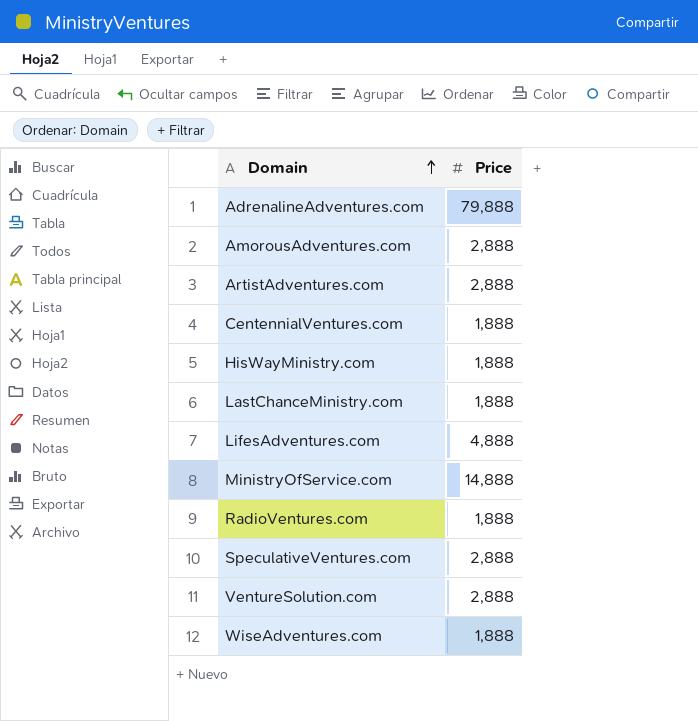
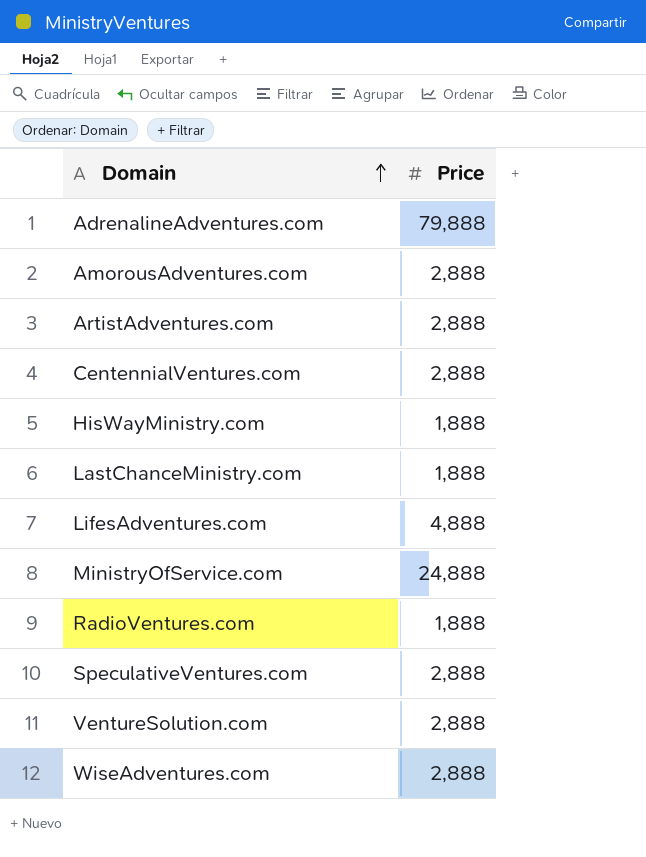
CentennialVentures.com | Price: 1,888 -> 2,888
MinistryOfService.com | Price: 14,888 -> 24,888
WiseAdventures.com | Price: 1,888 -> 2,888

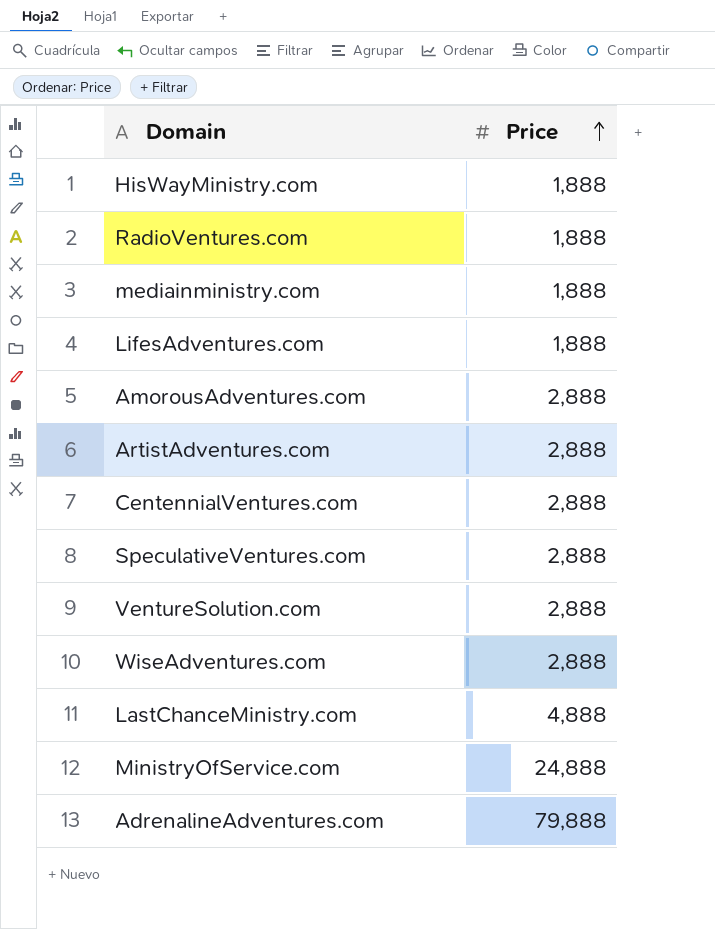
row order: Domain ascending -> Price ascending
row mediainministry.com: none -> 1,888
LifesAdventures.com | Price: 4,888 -> 1,888
LastChanceMinistry.com | Price: 1,888 -> 4,888

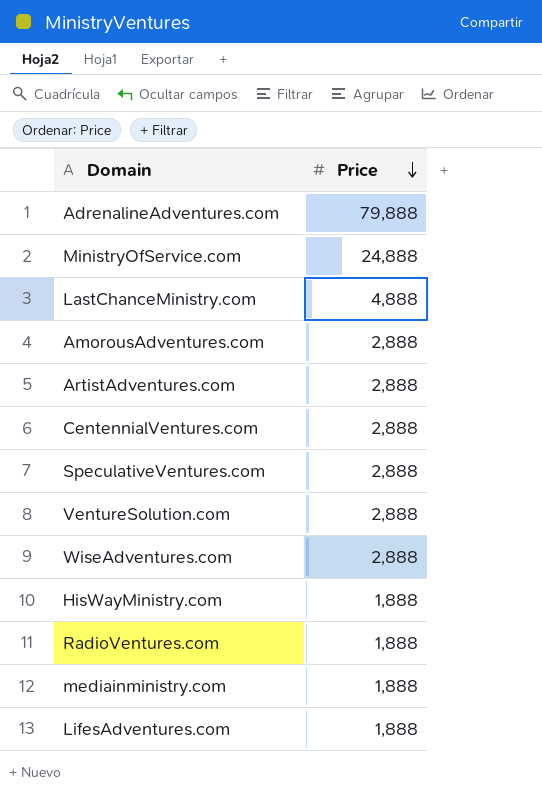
row order: Price ascending -> Price descending

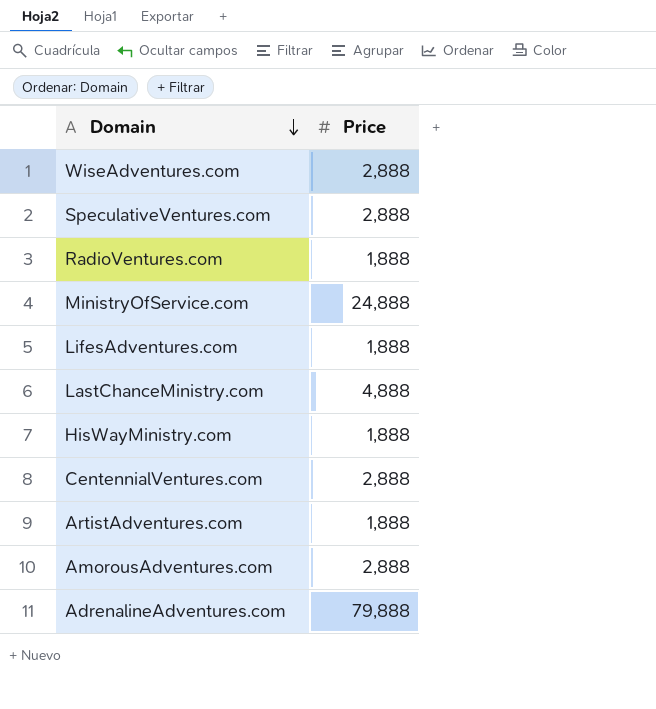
row order: Price descending -> Domain descending
row VentureSolution.com: 2,888 -> none
row mediainministry.com: 1,888 -> none
ArtistAdventures.com | Price: 2,888 -> 1,888

